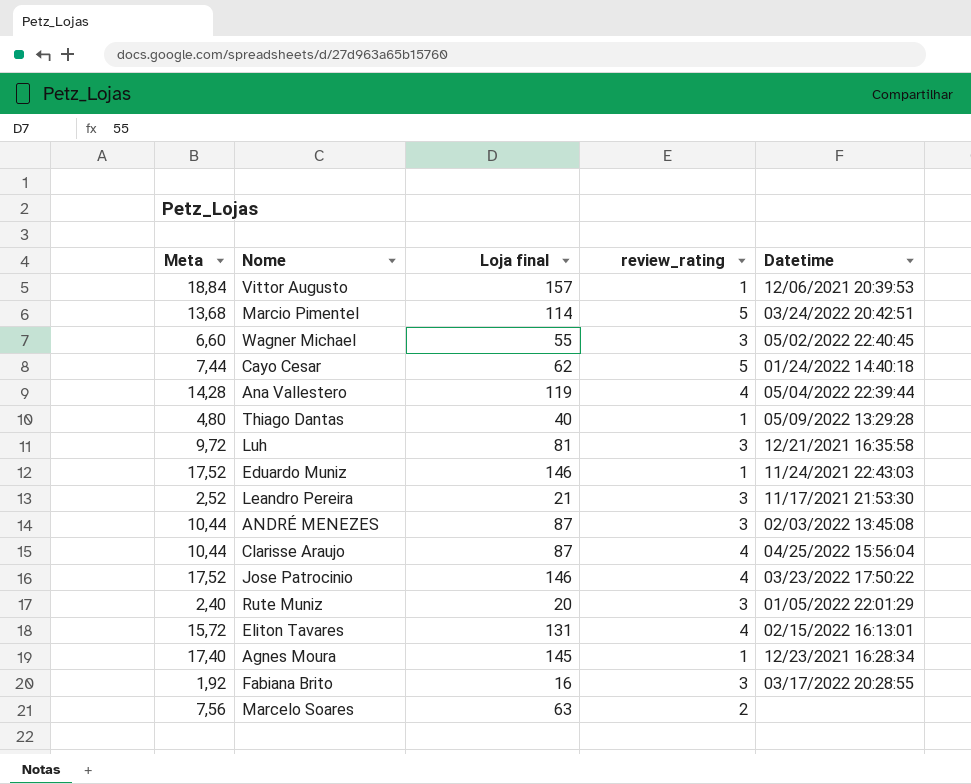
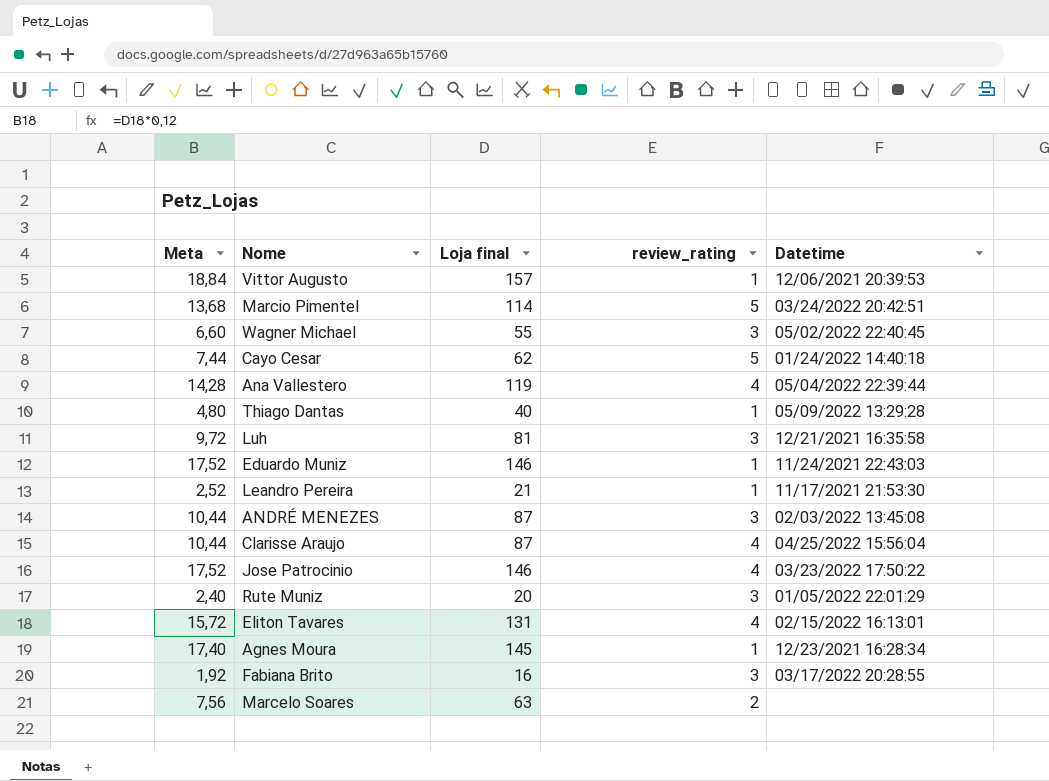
Leandro Pereira | review_rating: 3 -> 1

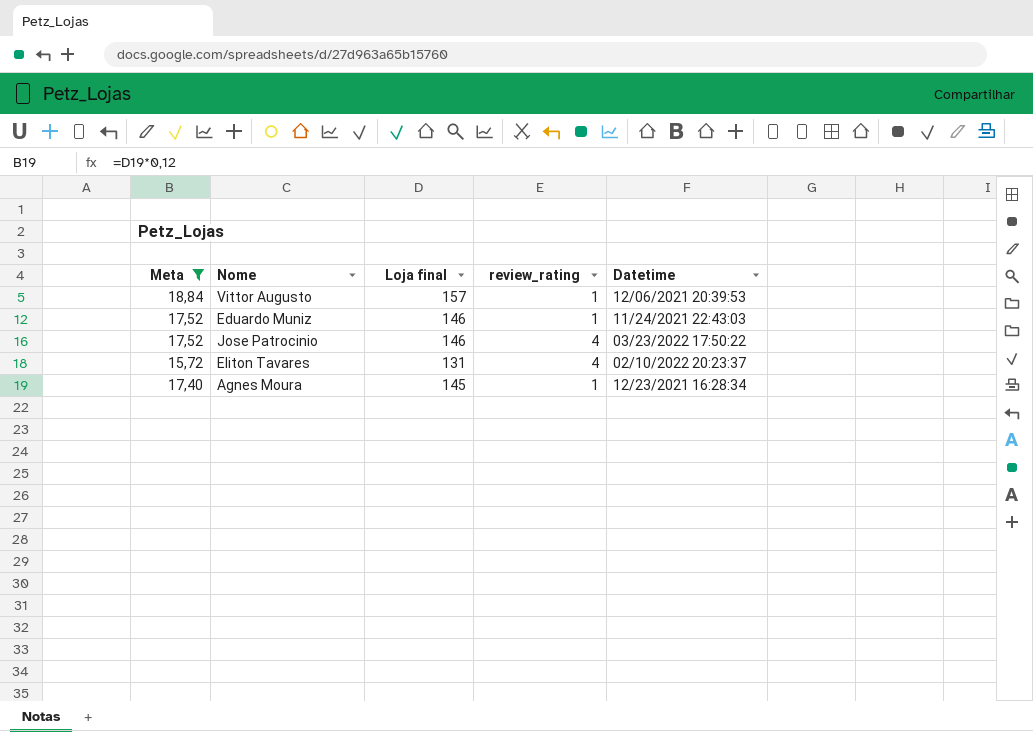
filter: none -> Meta >= 15,72
Eliton Tavares | Datetime: 02/15/2022 16:13:01 -> 02/10/2022 20:23:37

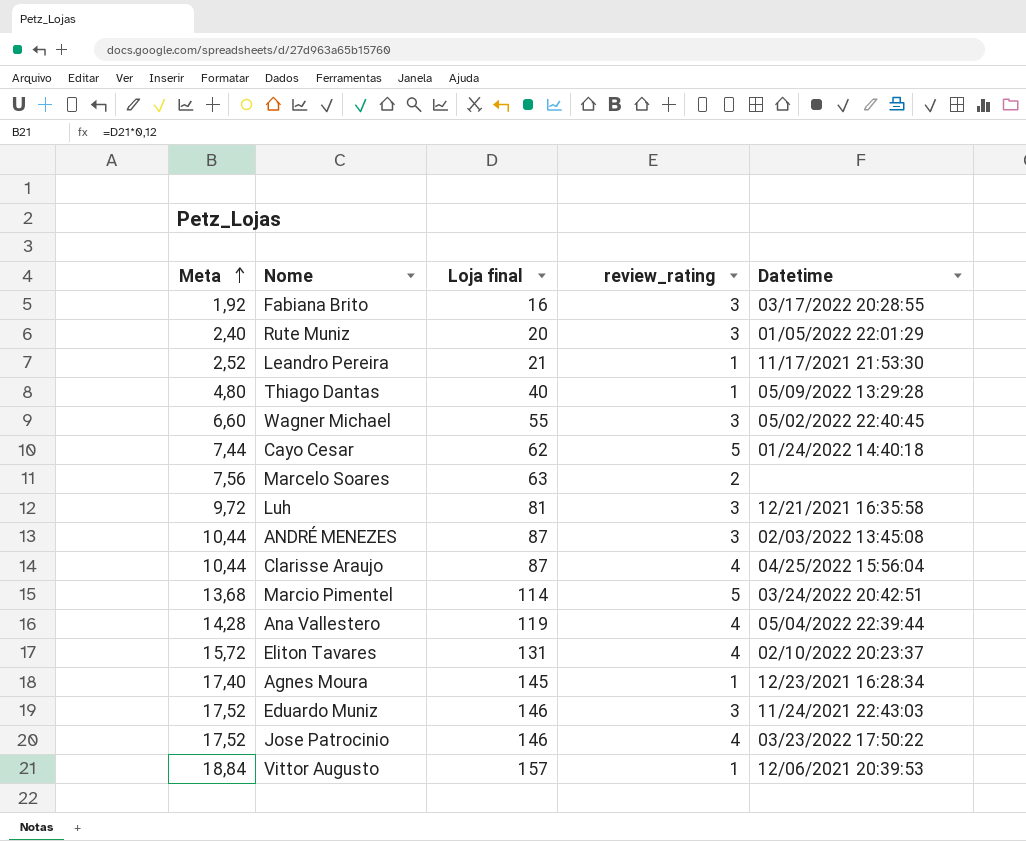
filter: Meta >= 15,72 -> none
row order: none -> Meta ascending
Eduardo Muniz | review_rating: 1 -> 3

